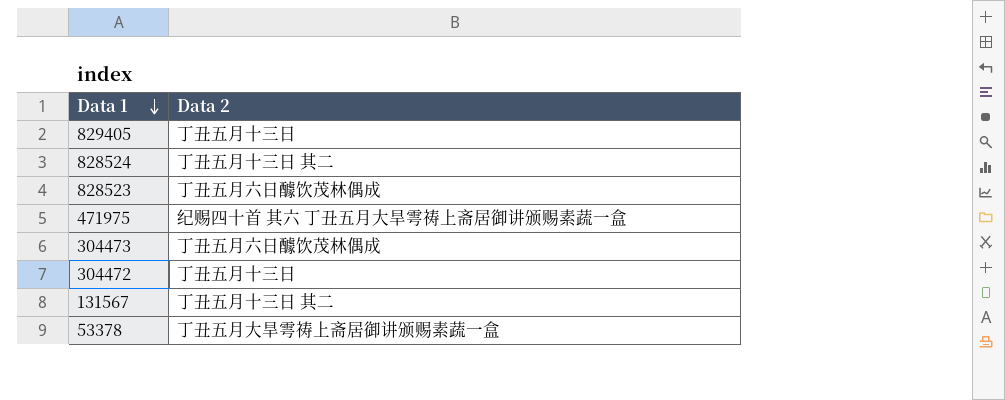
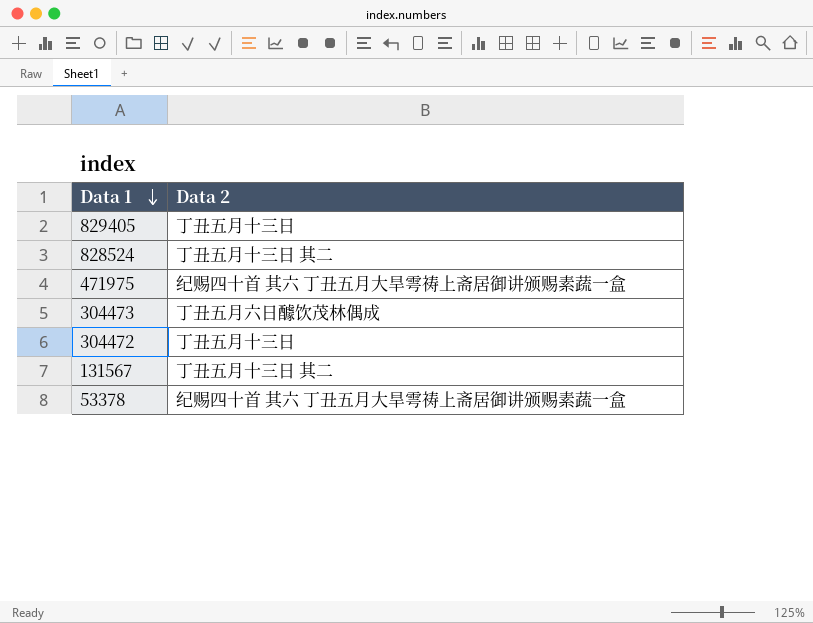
row 828523: 丁丑五月六日醵饮茂林偶成 -> none
53378 | Data 2: 丁丑五月大旱雩祷上斋居御讲颁赐素蔬一盒 -> 纪赐四十首 其六 丁丑五月大旱雩祷上斋居御讲颁赐素蔬一盒

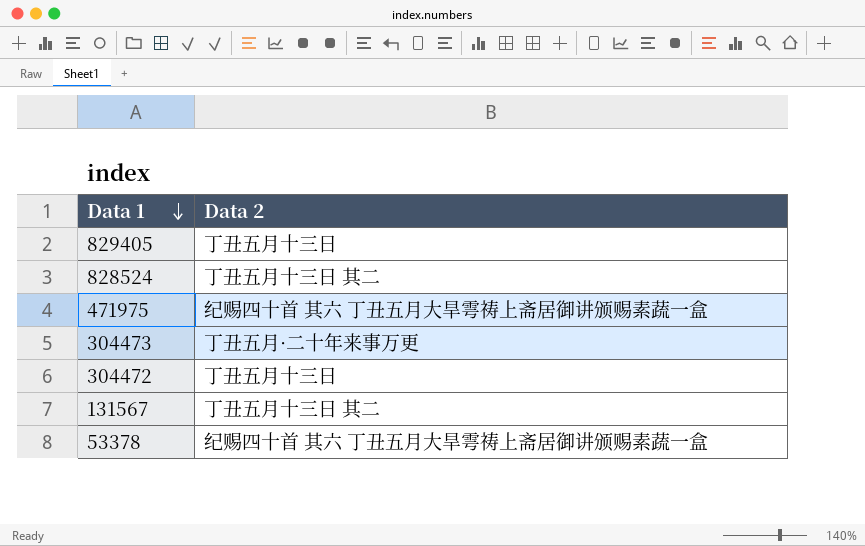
304473 | Data 2: 丁丑五月六日醵饮茂林偶成 -> 丁丑五月·二十年来事万更

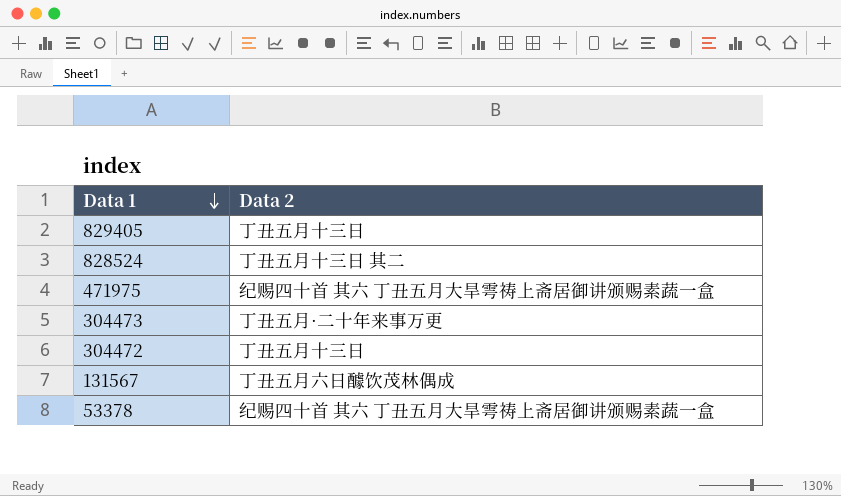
131567 | Data 2: 丁丑五月十三日 其二 -> 丁丑五月六日醵饮茂林偶成

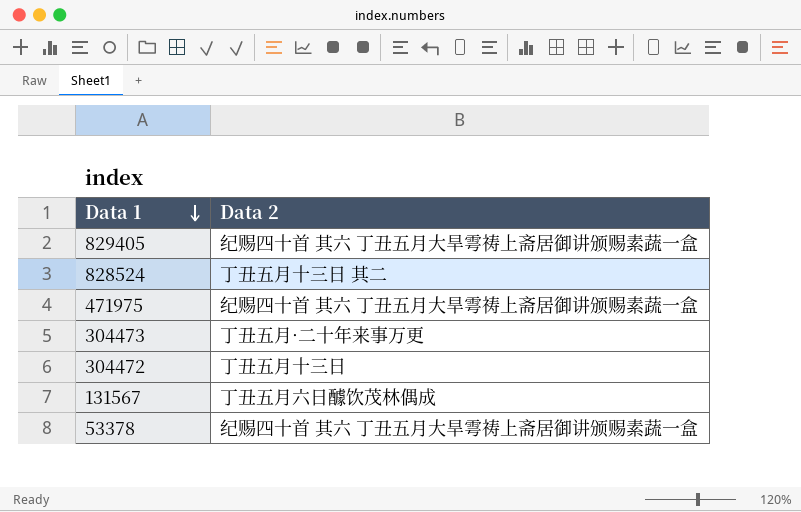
829405 | Data 2: 丁丑五月十三日 -> 纪赐四十首 其六 丁丑五月大旱雩祷上斋居御讲颁赐素蔬一盒

